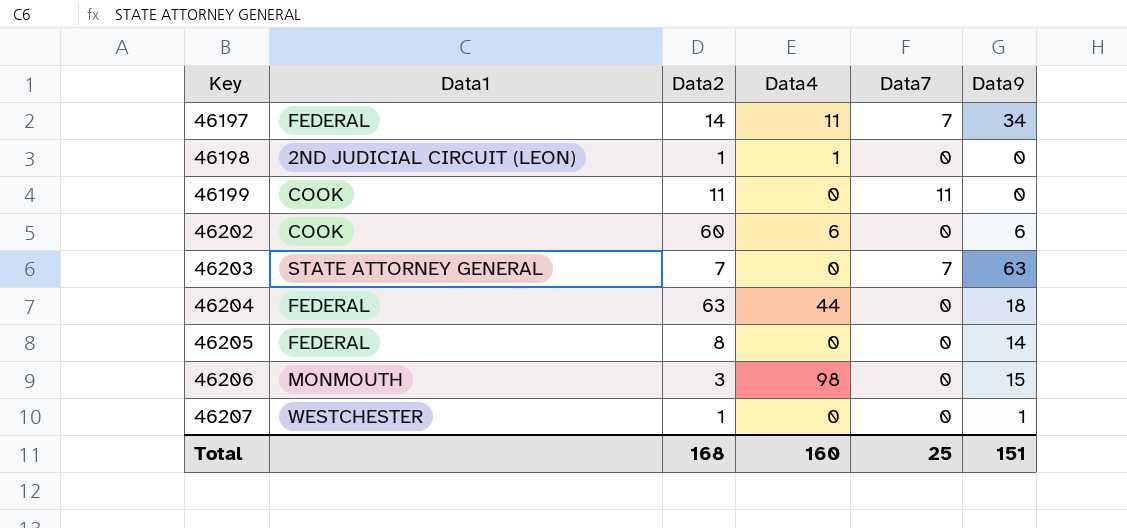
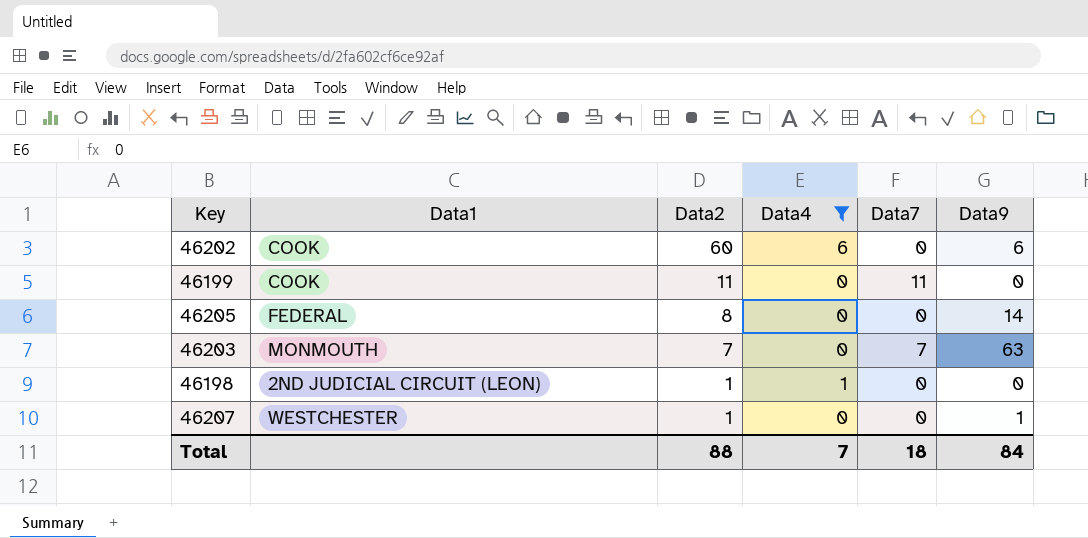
filter: none -> Data4 <= 6
row order: Key ascending -> Data2 descending
46203 | Data1: STATE ATTORNEY GENERAL -> MONMOUTH
Total | Data2: 168 -> 88
Total | Data4: 160 -> 7
Total | Data7: 25 -> 18
Total | Data9: 151 -> 84

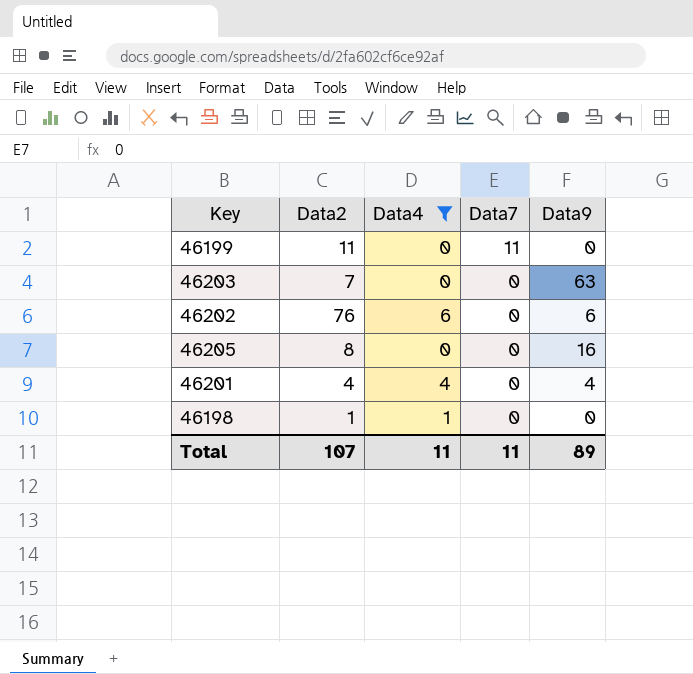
row order: Data2 descending -> Data7 descending
column Data1 | position: 2 -> none
row 46207: WESTCHESTER | 1 | 0 | 0 | 1 -> none
46203 | Data7: 7 -> 0
46202 | Data2: 60 -> 76
46205 | Data9: 14 -> 16
row 46201: none -> 4 | 4 | 0 | 4
Total | Data2: 88 -> 107
Total | Data4: 7 -> 11
Total | Data7: 18 -> 11
Total | Data9: 84 -> 89

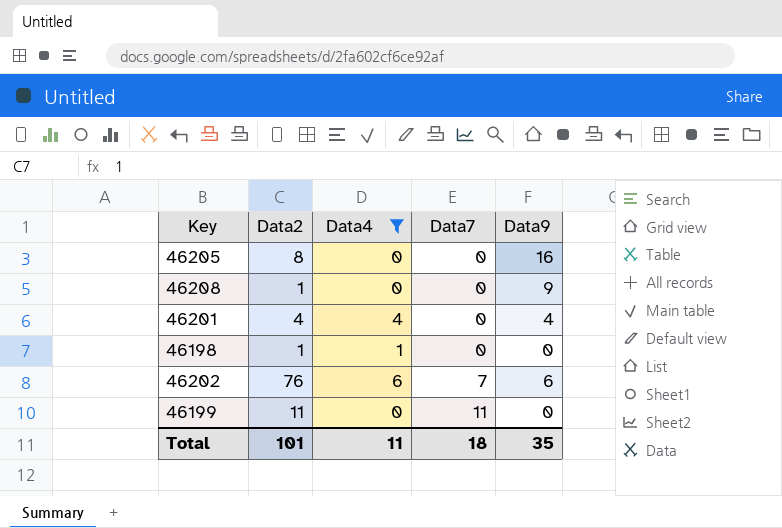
row order: Data7 descending -> Data7 ascending
row 46203: 7 | 0 | 0 | 63 -> none
row 46208: none -> 1 | 0 | 0 | 9
46202 | Data7: 0 -> 7
Total | Data2: 107 -> 101
Total | Data7: 11 -> 18
Total | Data9: 89 -> 35

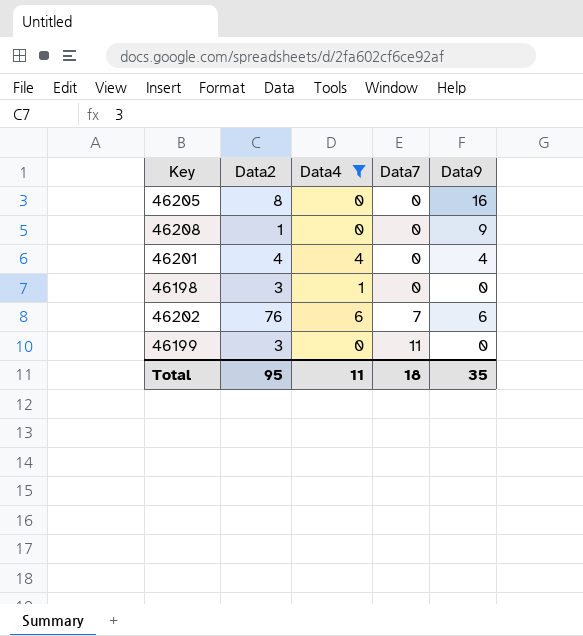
46198 | Data2: 1 -> 3
46199 | Data2: 11 -> 3
Total | Data2: 101 -> 95

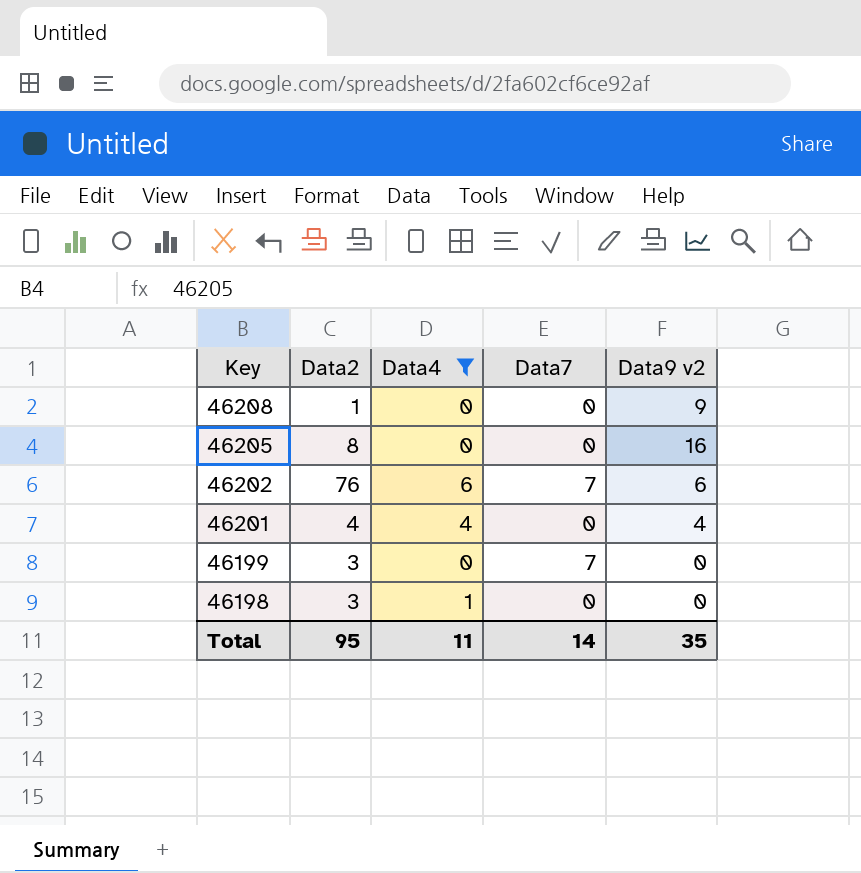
row order: Data7 ascending -> Key descending
column name: Data9 -> Data9 v2
46199 | Data7: 11 -> 7
Total | Data7: 18 -> 14

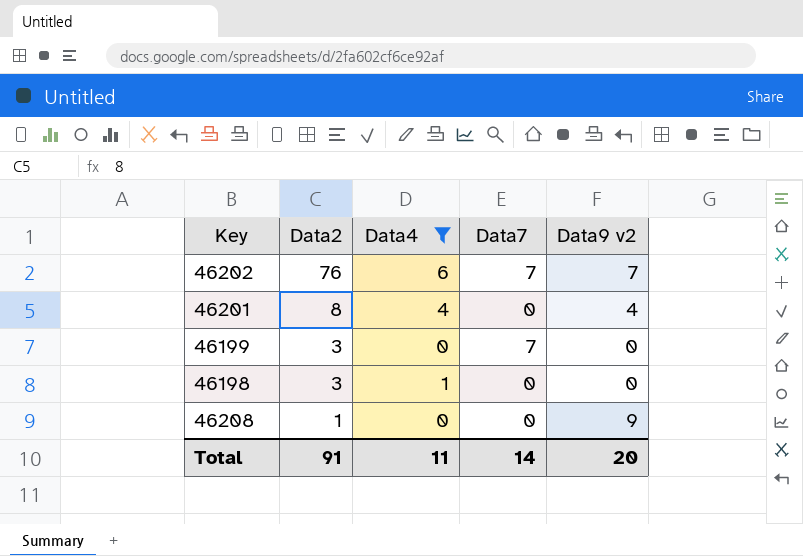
row order: Key descending -> Data2 descending
row 46205: 8 | 0 | 0 | 16 -> none
46202 | Data9 v2: 6 -> 7
46201 | Data2: 4 -> 8
Total | Data2: 95 -> 91
Total | Data9 v2: 35 -> 20

